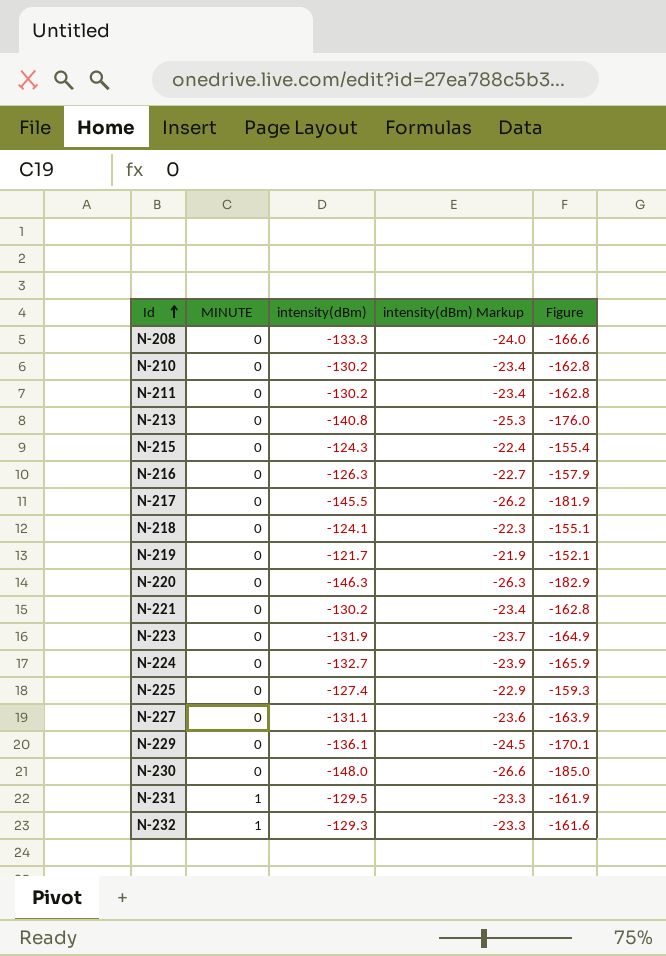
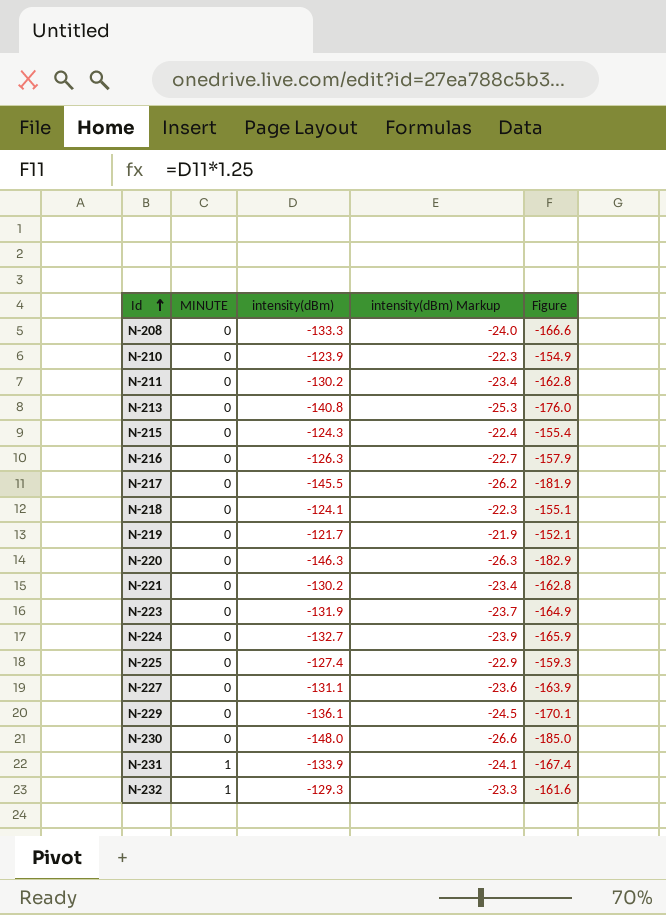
N-210 | intensity(dBm): -130.2 -> -123.9
N-210 | intensity(dBm) Markup: -23.4 -> -22.3
N-210 | Figure: -162.8 -> -154.9
N-231 | intensity(dBm): -129.5 -> -133.9
N-231 | intensity(dBm) Markup: -23.3 -> -24.1
N-231 | Figure: -161.9 -> -167.4

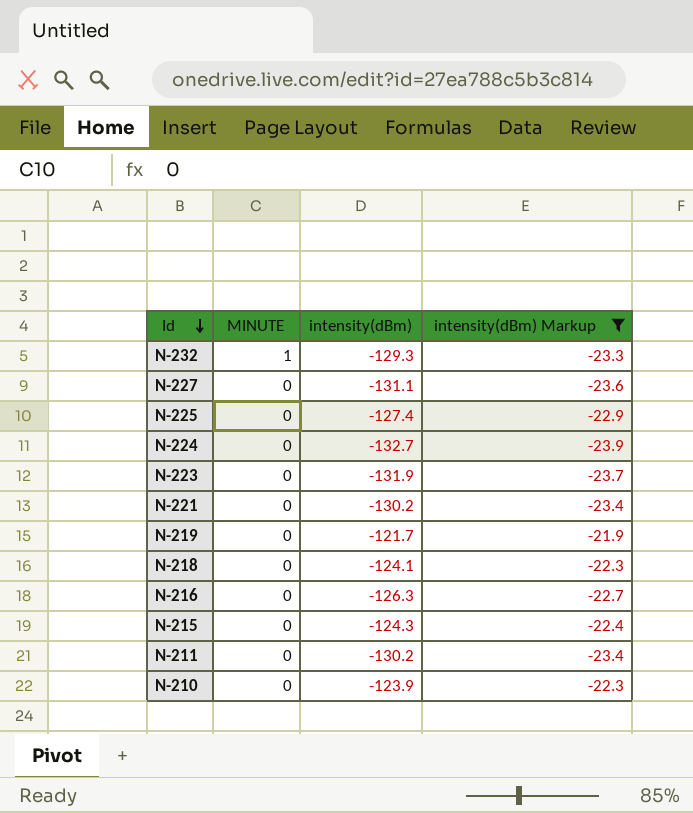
filter: none -> intensity(dBm) Markup >= -23.9
row order: Id ascending -> Id descending
column Figure | formula: [intensity(dBm)] * 1.25 -> none

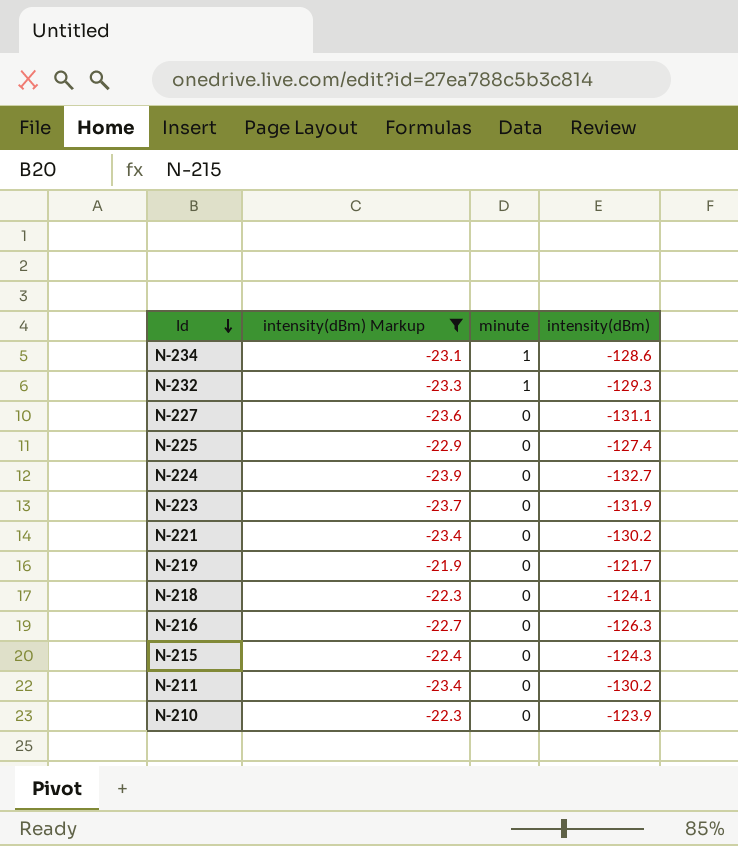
column intensity(dBm) Markup | position: 4 -> 2
column name: MINUTE -> minute
row N-234: none -> -23.1 | 1 | -128.6

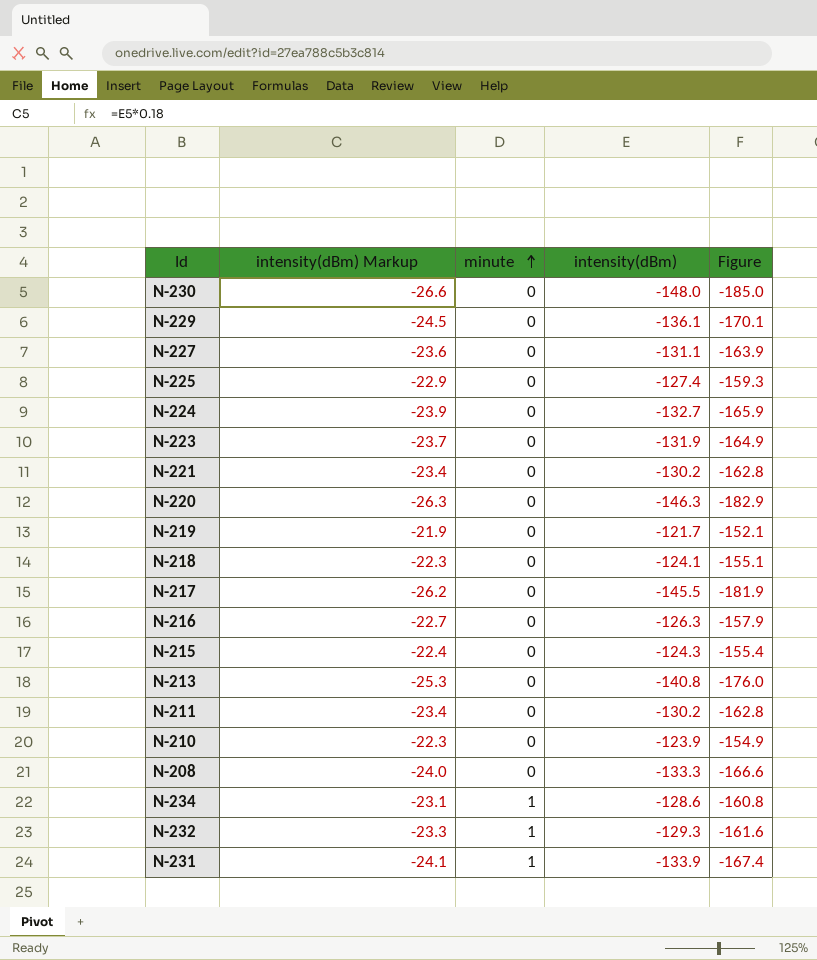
filter: intensity(dBm) Markup >= -23.9 -> none
row order: Id descending -> minute ascending
column Figure | formula: none -> [intensity(dBm)] * 1.25

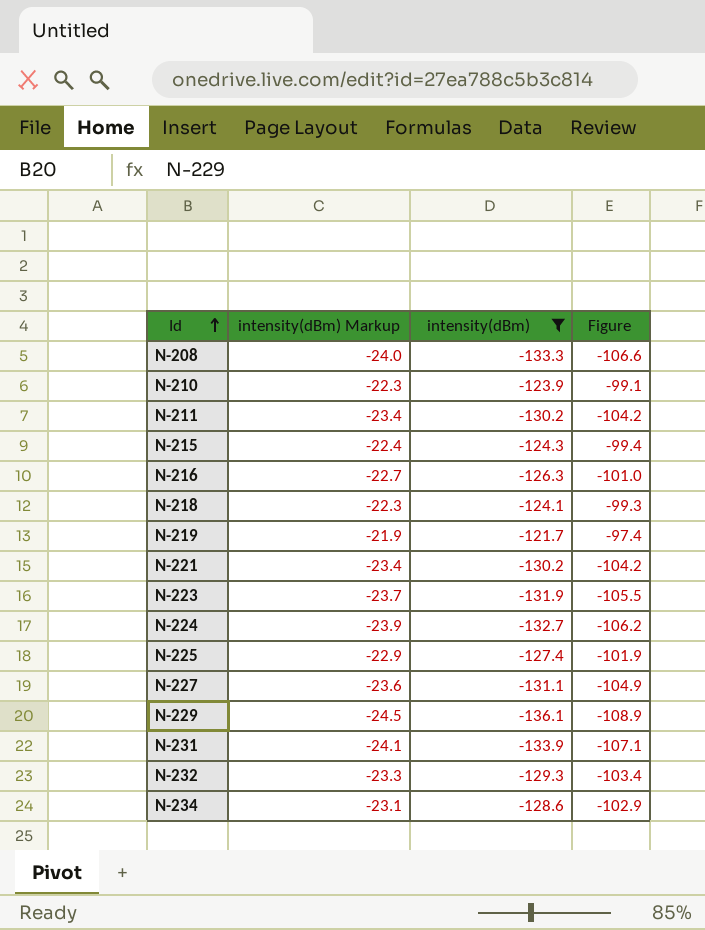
filter: none -> intensity(dBm) >= -136.1
row order: minute ascending -> Id ascending
column minute | position: 3 -> none
column Figure | formula: [intensity(dBm)] * 1.25 -> [intensity(dBm)] * 0.8

